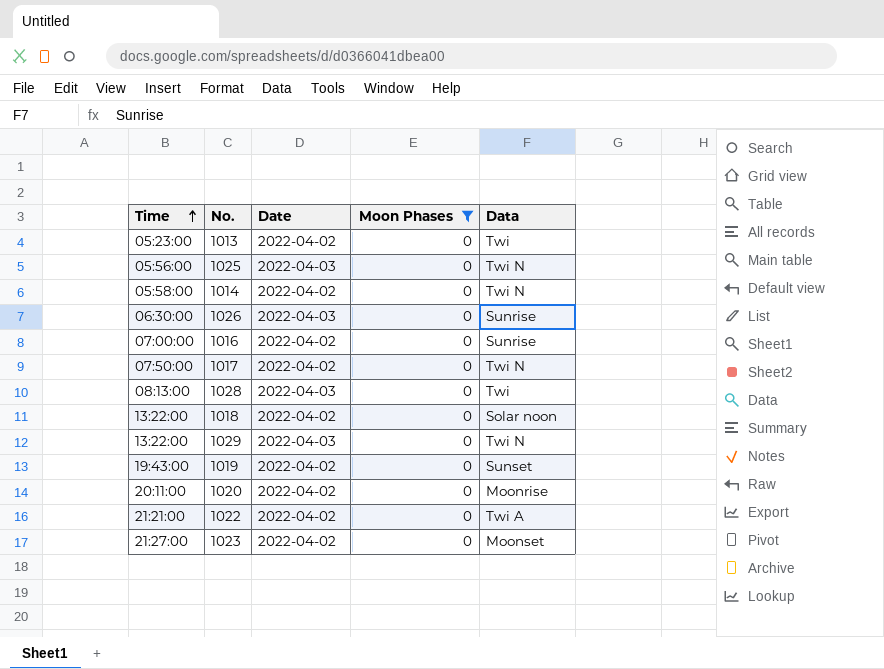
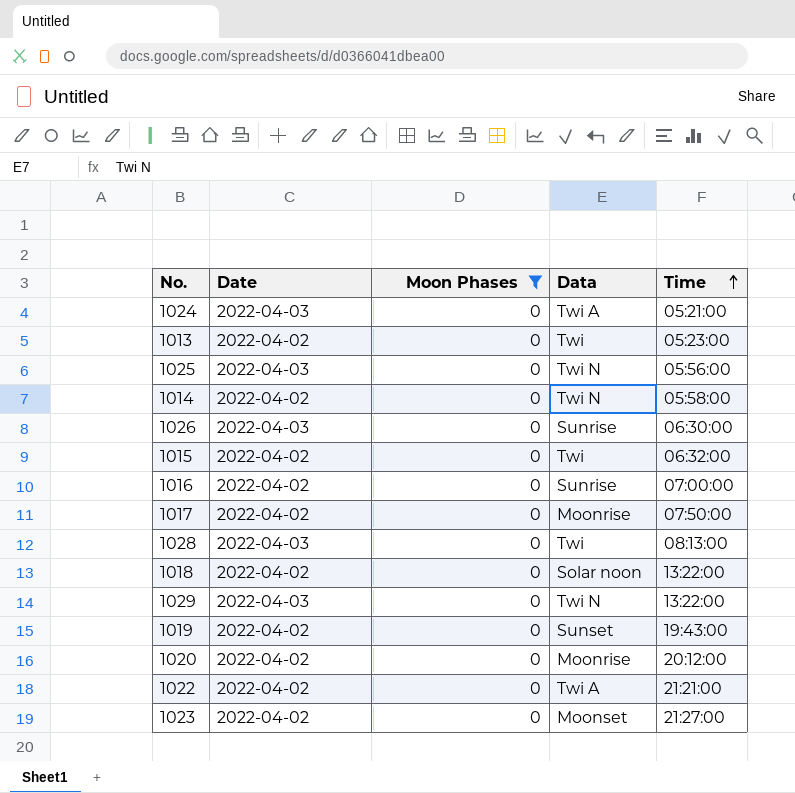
column Time | position: 1 -> 5
row 1024: none -> 2022-04-03 | 0 | Twi A | 05:21:00
row 1015: none -> 2022-04-02 | 0 | Twi | 06:32:00
1017 | Data: Twi N -> Moonrise
1020 | Time: 20:11:00 -> 20:12:00

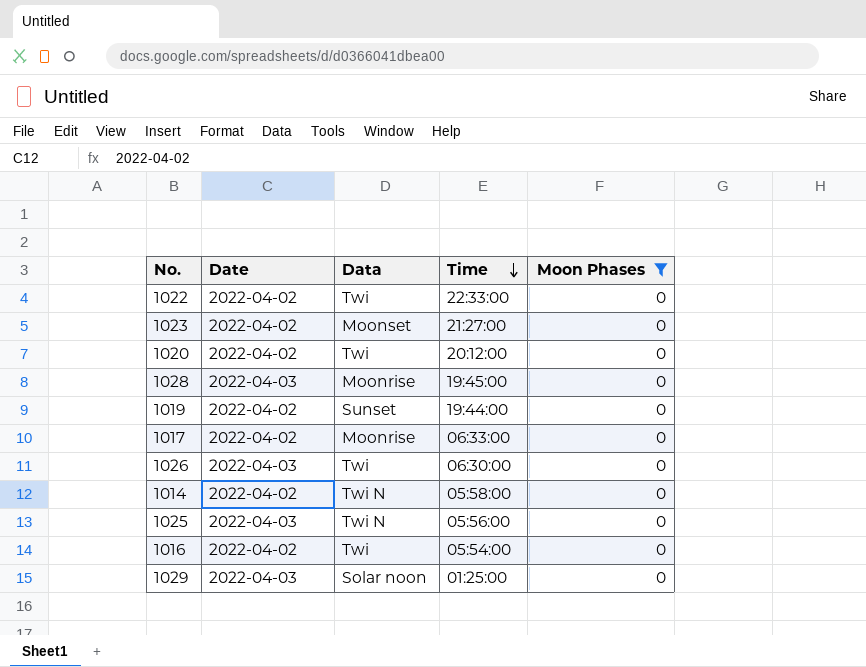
row order: Time ascending -> Time descending
column Moon Phases | position: 3 -> 5
row 1024: 2022-04-03 | 0 | Twi A | 05:21:00 -> none
row 1013: 2022-04-02 | 0 | Twi | 05:23:00 -> none
row 1015: 2022-04-02 | 0 | Twi | 06:32:00 -> none
row 1018: 2022-04-02 | 0 | Solar noon | 13:22:00 -> none
1022 | Data: Twi A -> Twi
1022 | Time: 21:21:00 -> 22:33:00
1020 | Data: Moonrise -> Twi
1028 | Data: Twi -> Moonrise
1028 | Time: 08:13:00 -> 19:45:00
1019 | Time: 19:43:00 -> 19:44:00
1017 | Time: 07:50:00 -> 06:33:00
1026 | Data: Sunrise -> Twi
1016 | Data: Sunrise -> Twi
1016 | Time: 07:00:00 -> 05:54:00
1029 | Data: Twi N -> Solar noon
1029 | Time: 13:22:00 -> 01:25:00

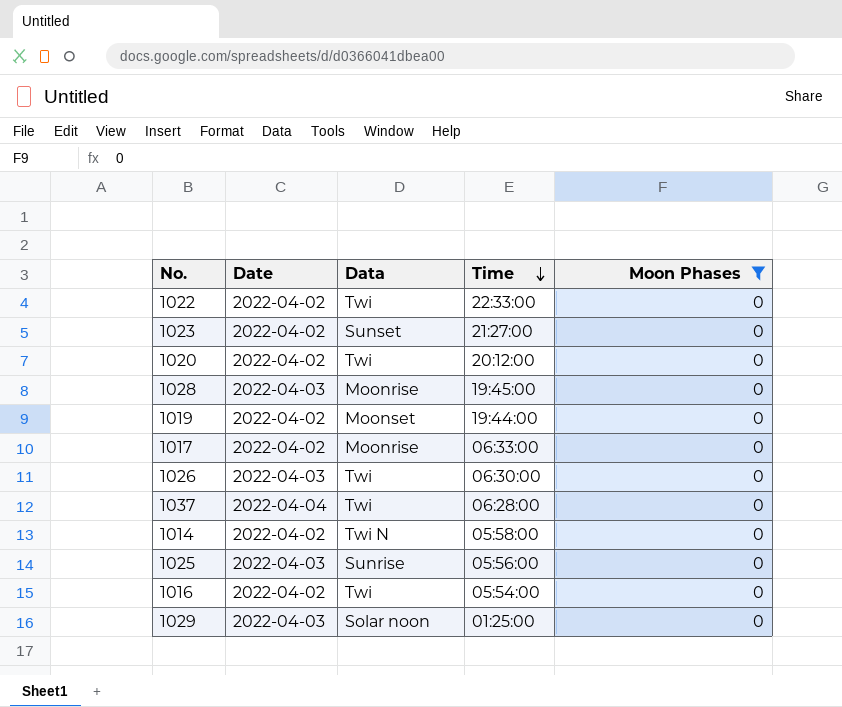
1023 | Data: Moonset -> Sunset
1019 | Data: Sunset -> Moonset
row 1037: none -> 2022-04-04 | Twi | 06:28:00 | 0
1025 | Data: Twi N -> Sunrise

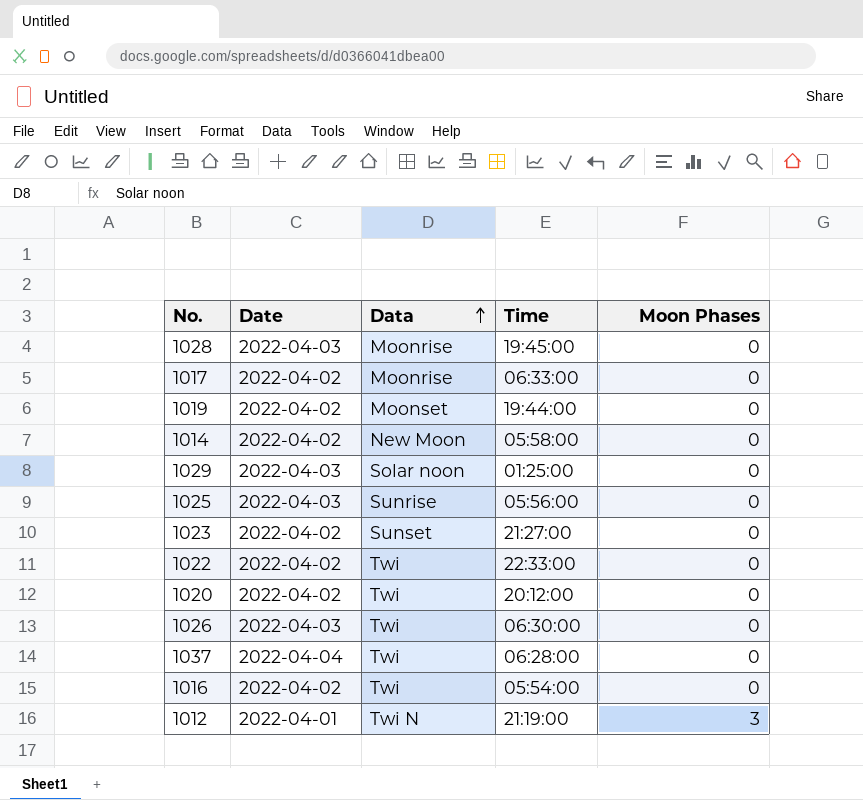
filter: Moon Phases = 0 -> none
row order: Time descending -> Data ascending
1014 | Data: Twi N -> New Moon

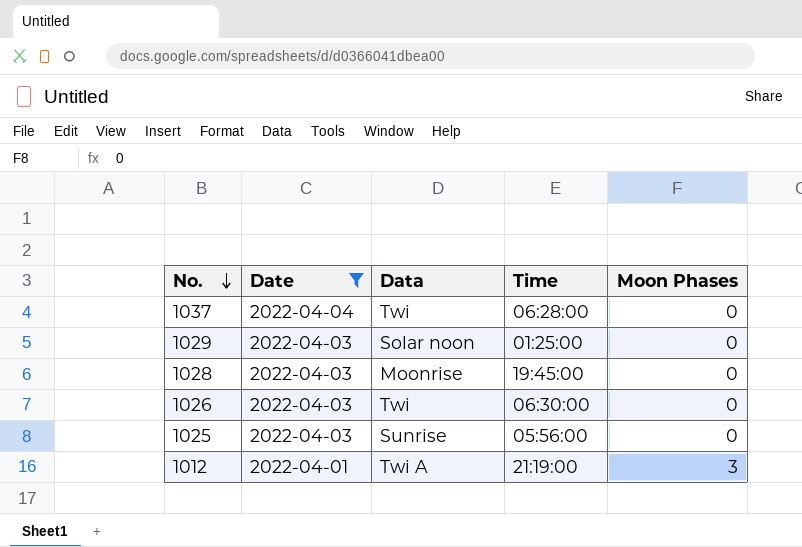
filter: none -> Date != 2022-04-02
row order: Data ascending -> No. descending
1012 | Data: Twi N -> Twi A

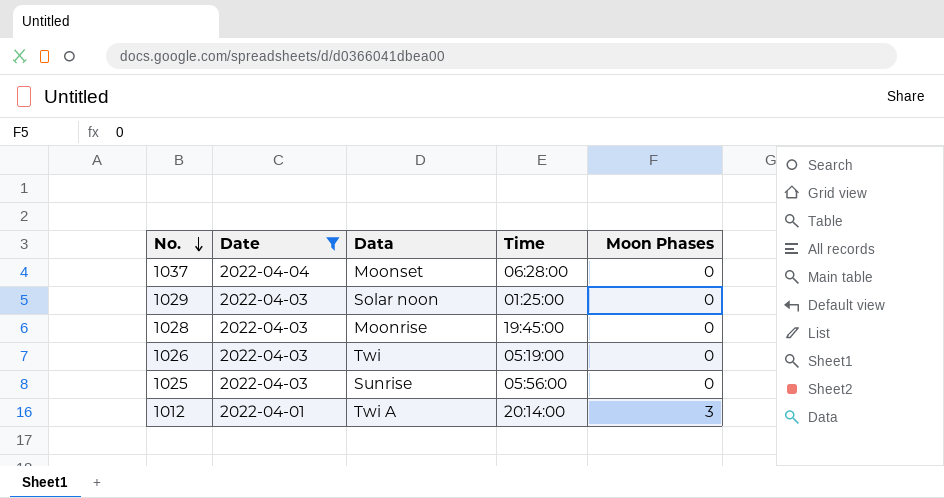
1037 | Data: Twi -> Moonset
1026 | Time: 06:30:00 -> 05:19:00
1012 | Time: 21:19:00 -> 20:14:00

